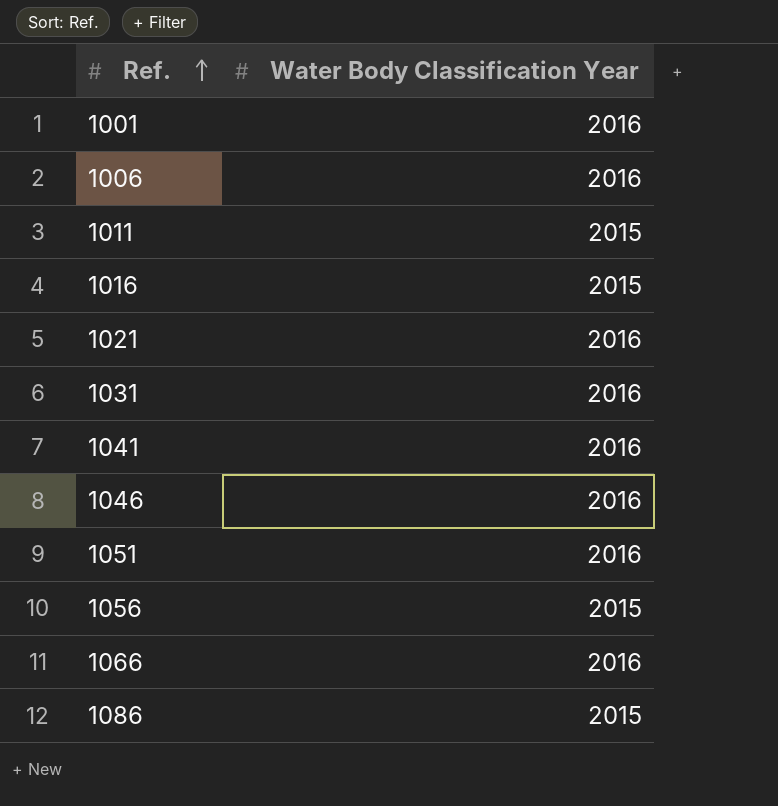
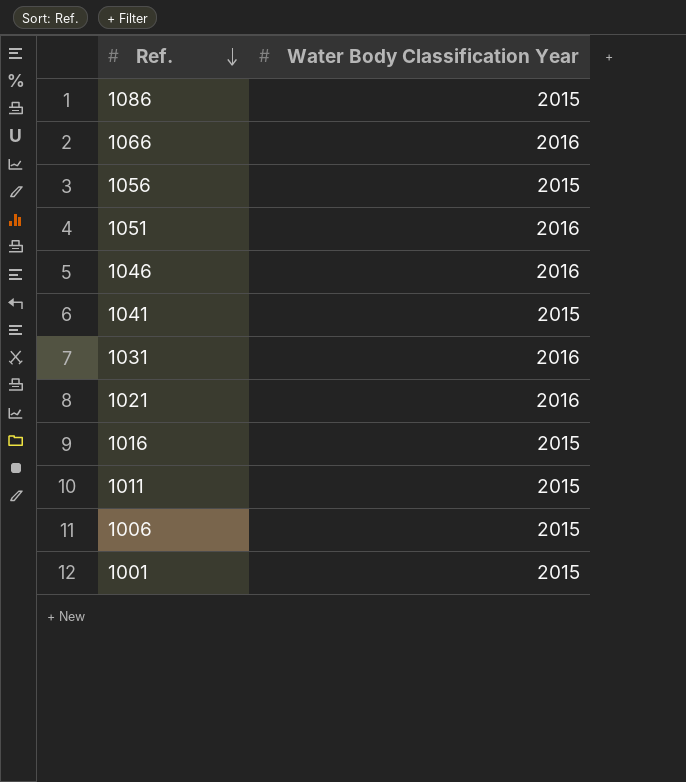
row order: Ref. ascending -> Ref. descending
1041 | Water Body Classification Year: 2016 -> 2015
1006 | Water Body Classification Year: 2016 -> 2015
1001 | Water Body Classification Year: 2016 -> 2015

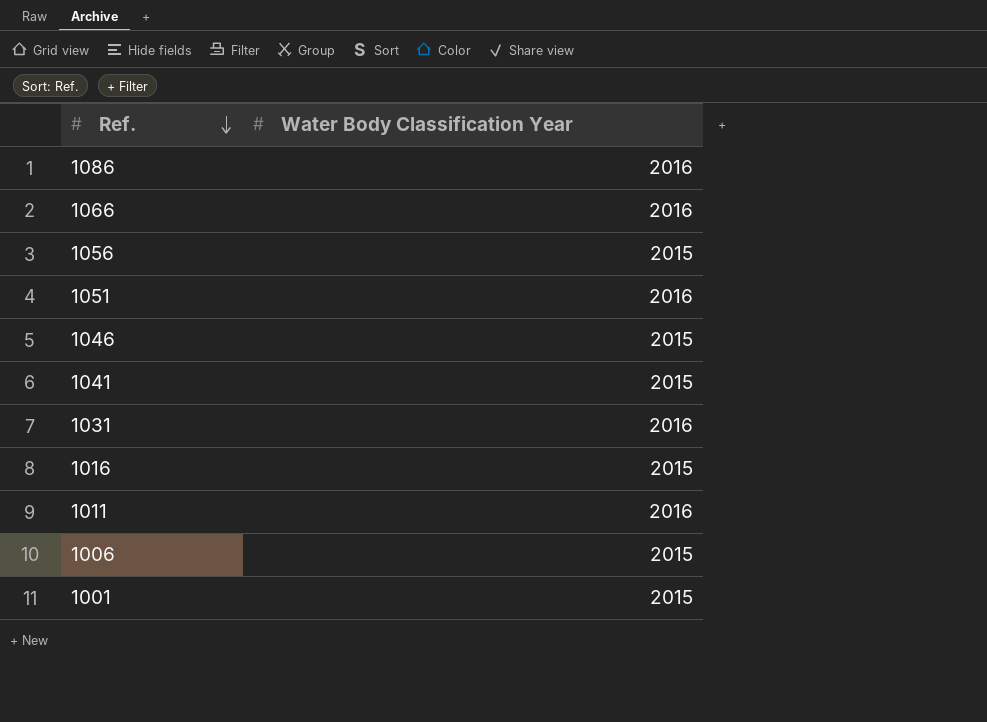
row 1021: 2016 -> none
1086 | Water Body Classification Year: 2015 -> 2016
1046 | Water Body Classification Year: 2016 -> 2015
1011 | Water Body Classification Year: 2015 -> 2016

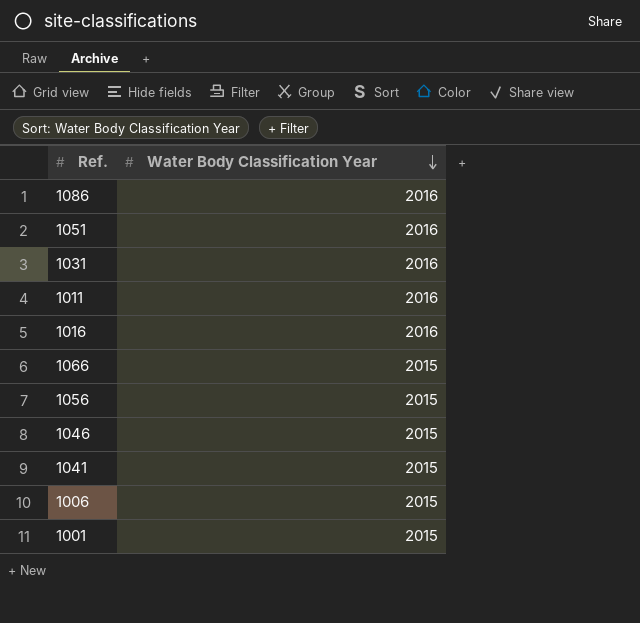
row order: Ref. descending -> Water Body Classification Year descending
1016 | Water Body Classification Year: 2015 -> 2016
1066 | Water Body Classification Year: 2016 -> 2015

